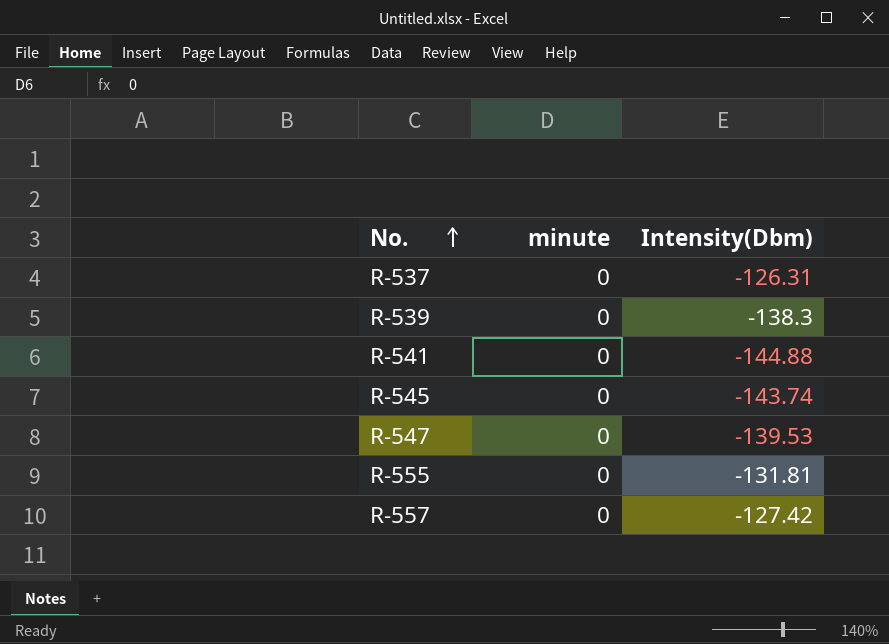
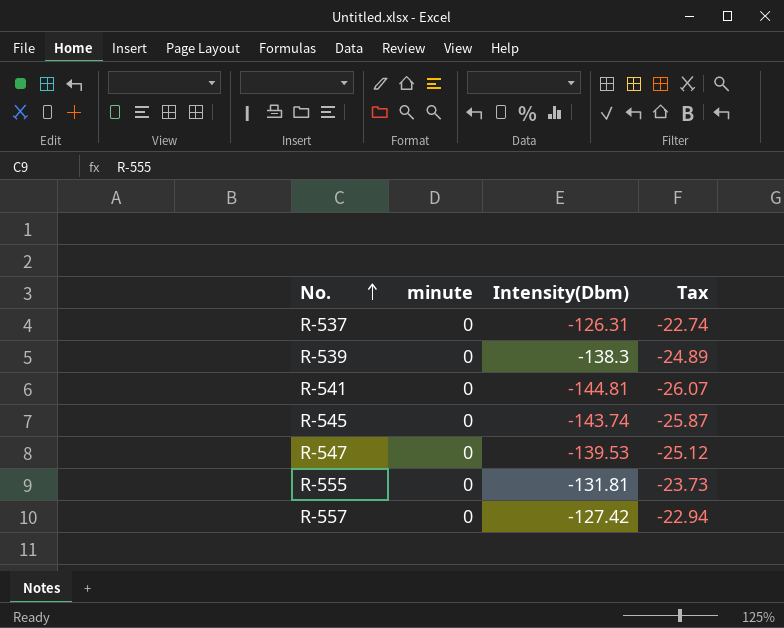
column Tax | formula: none -> [Intensity(Dbm)] * 0.18
R-541 | Intensity(Dbm): -144.88 -> -144.81

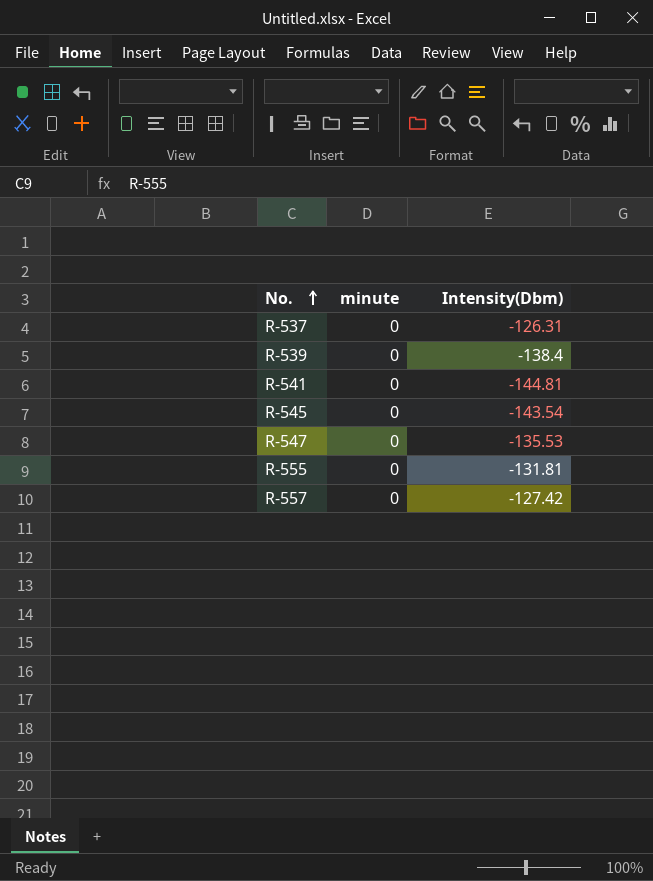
column Tax | formula: [Intensity(Dbm)] * 0.18 -> none
R-539 | Intensity(Dbm): -138.3 -> -138.4
R-545 | Intensity(Dbm): -143.74 -> -143.54
R-547 | Intensity(Dbm): -139.53 -> -135.53

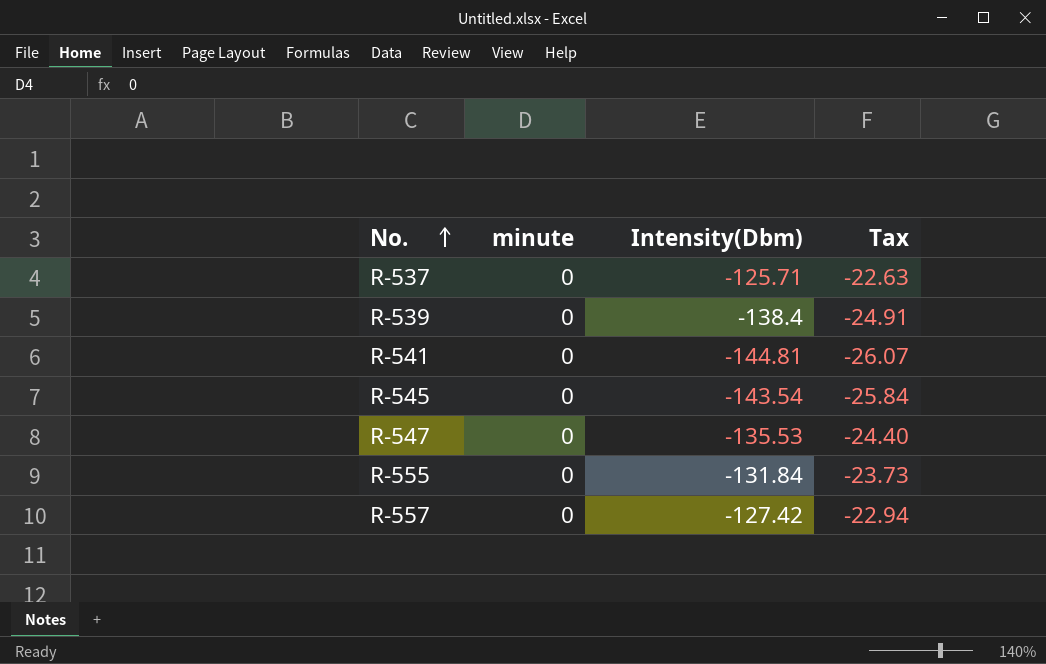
column Tax | formula: none -> [Intensity(Dbm)] * 0.18
R-537 | Intensity(Dbm): -126.31 -> -125.71
R-555 | Intensity(Dbm): -131.81 -> -131.84

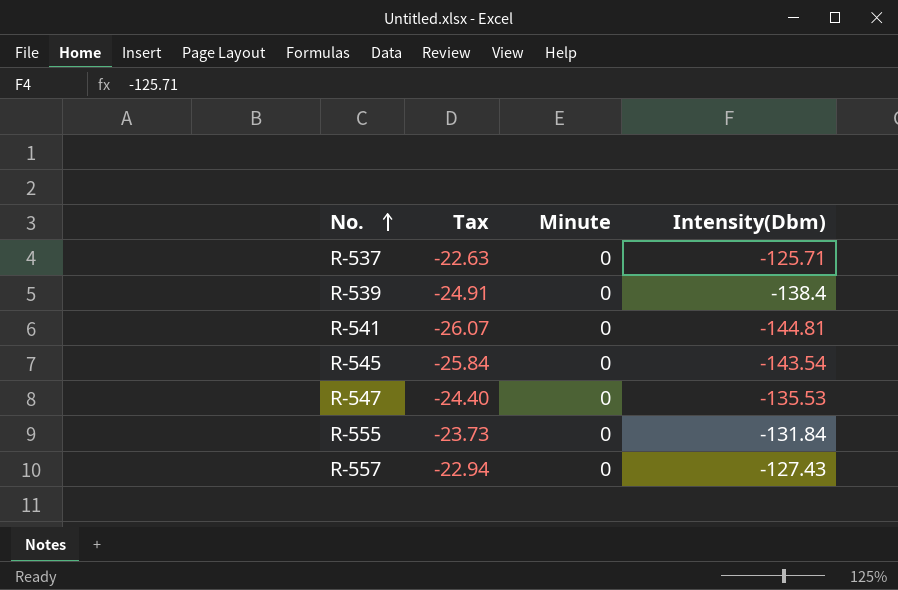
column Tax | position: 4 -> 2
column name: minute -> Minute
R-557 | Intensity(Dbm): -127.42 -> -127.43

